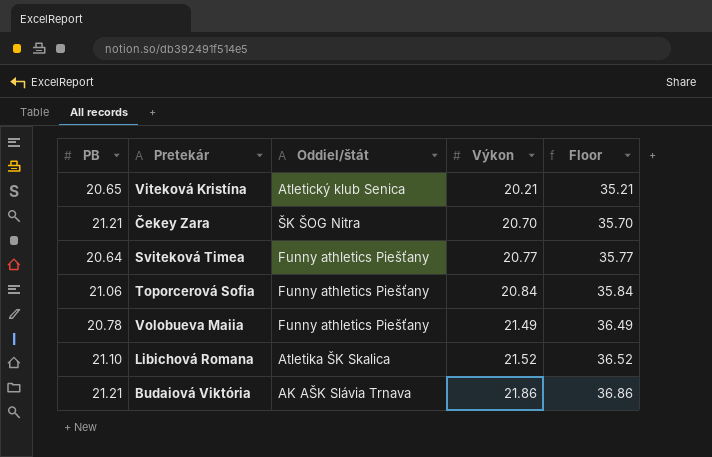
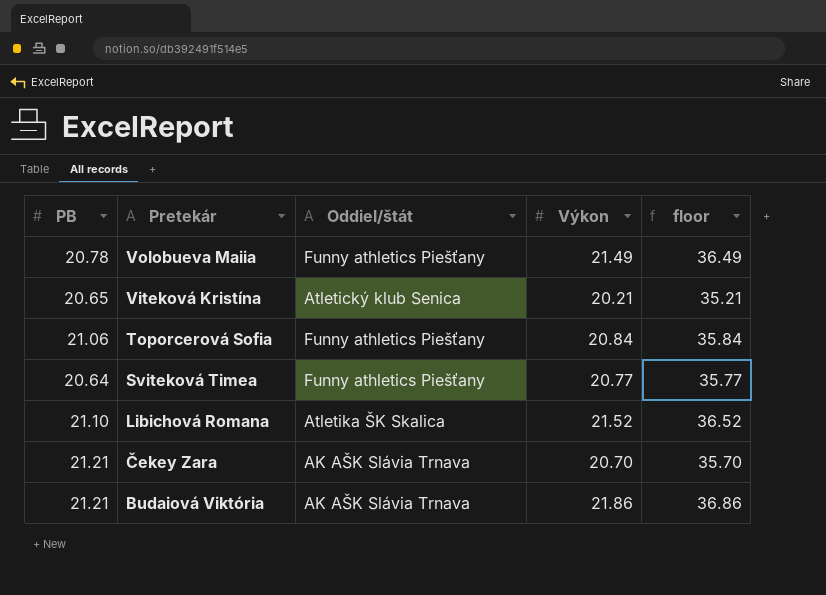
row order: Výkon ascending -> Pretekár descending
column name: Floor -> floor
Čekey Zara | Oddiel/štát: ŠK ŠOG Nitra -> AK AŠK Slávia Trnava

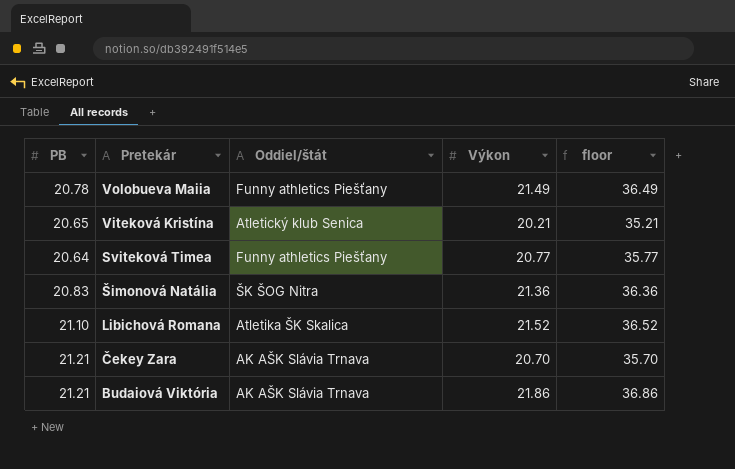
row Toporcerová Sofia: 21.06 | Funny athletics Piešťany | 20.84 | 35.84 -> none
row Šimonová Natália: none -> 20.83 | ŠK ŠOG Nitra | 21.36 | 36.36

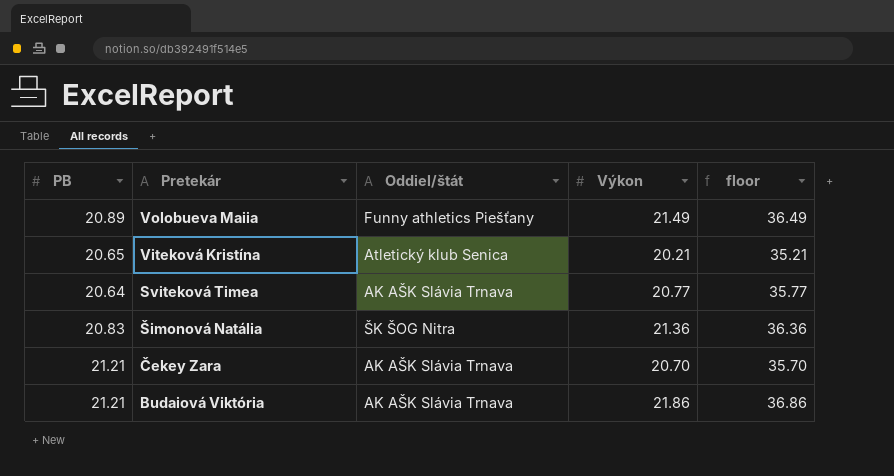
row Libichová Romana: 21.10 | Atletika ŠK Skalica | 21.52 | 36.52 -> none
Volobueva Maiia | PB: 20.78 -> 20.89
Sviteková Timea | Oddiel/štát: Funny athletics Piešťany -> AK AŠK Slávia Trnava

